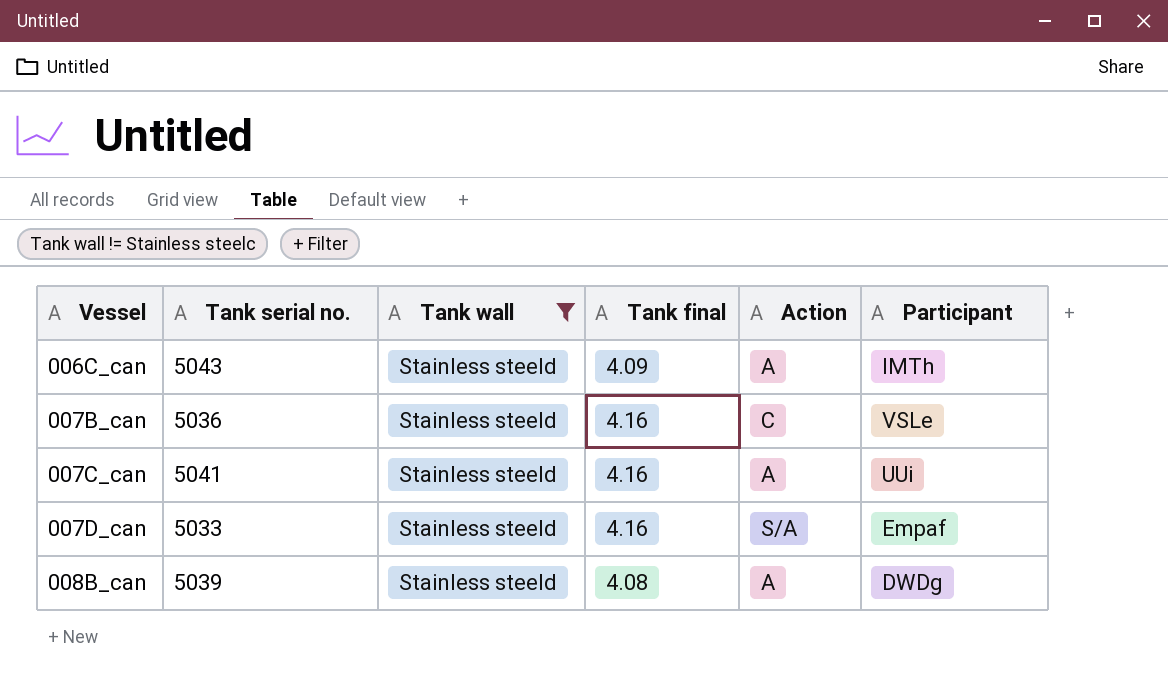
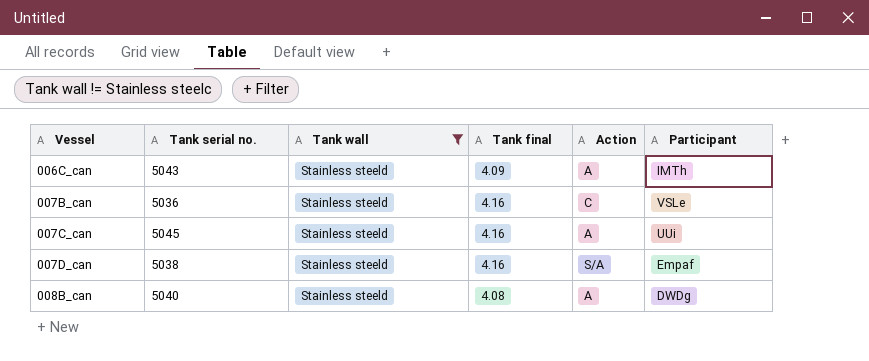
007C_can | Tank serial no.: 5041 -> 5045
007D_can | Tank serial no.: 5033 -> 5038
008B_can | Tank serial no.: 5039 -> 5040

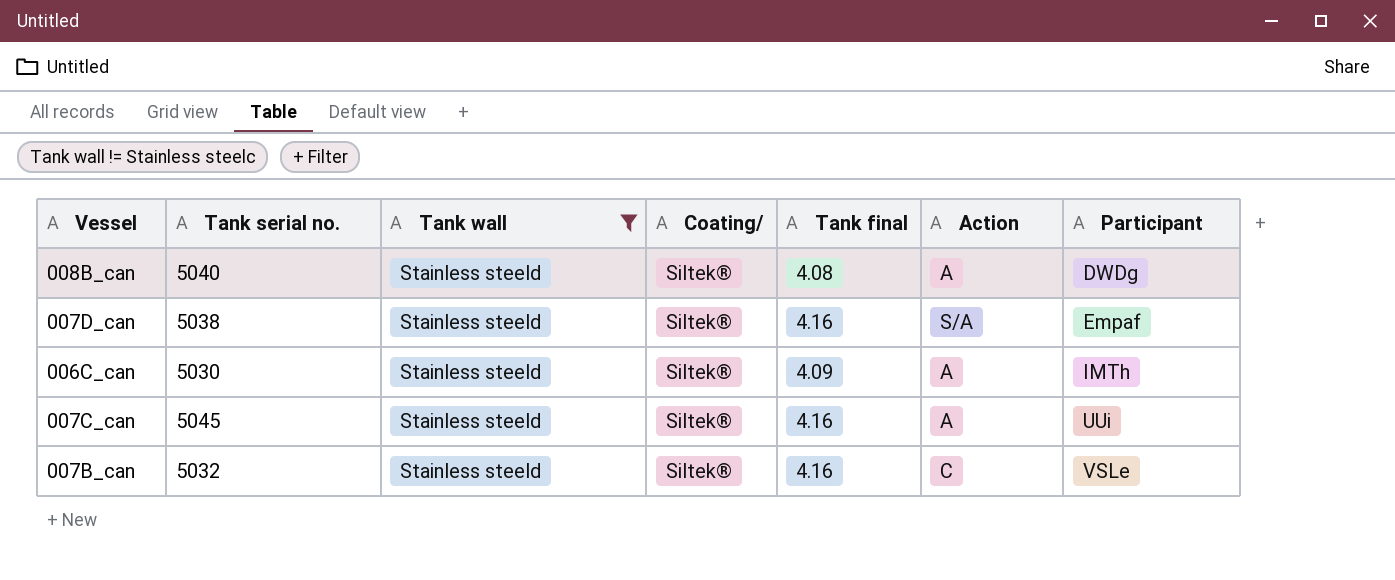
row order: Vessel ascending -> Participant ascending
column Coating/ | position: none -> 4
006C_can | Tank serial no.: 5043 -> 5030
007B_can | Tank serial no.: 5036 -> 5032

